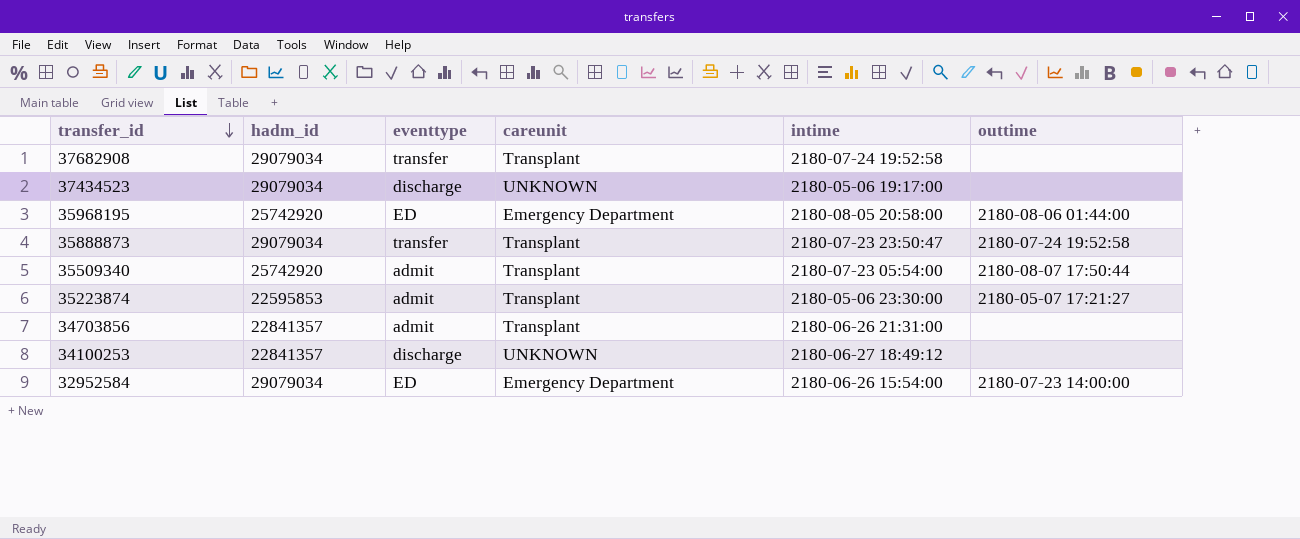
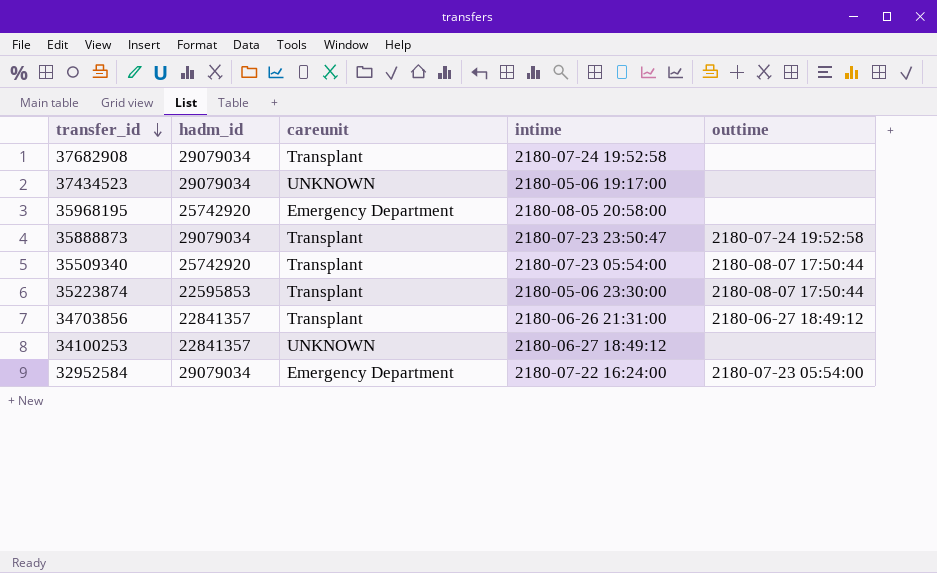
column eventtype | position: 3 -> none
35968195 | outtime: 2180-08-06 01:44:00 -> none
35223874 | outtime: 2180-05-07 17:21:27 -> 2180-08-07 17:50:44
34703856 | outtime: none -> 2180-06-27 18:49:12
32952584 | intime: 2180-06-26 15:54:00 -> 2180-07-22 16:24:00
32952584 | outtime: 2180-07-23 14:00:00 -> 2180-07-23 05:54:00

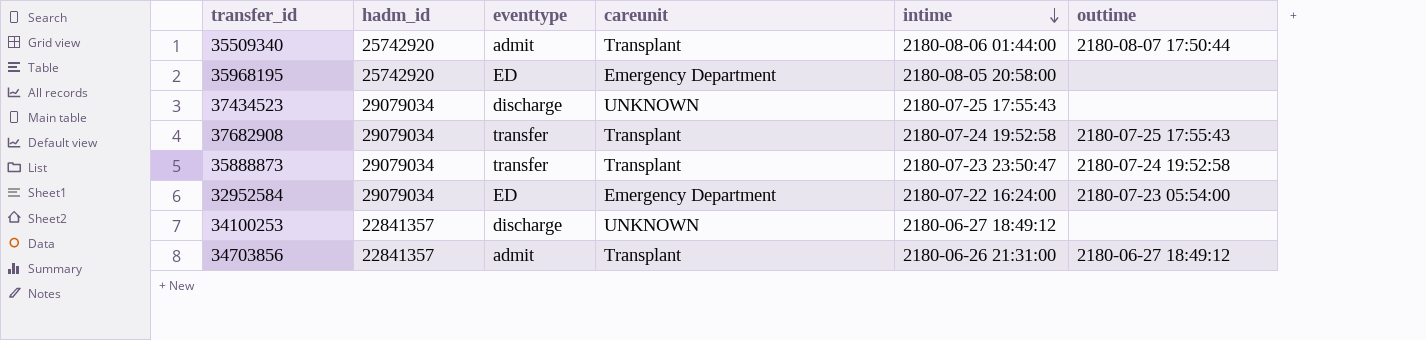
row order: transfer_id descending -> intime descending
column eventtype | position: none -> 3
row 35223874: 22595853 | Transplant | 2180-05-06 23:30:00 | 2180-08-07 17:50:44 -> none
35509340 | intime: 2180-07-23 05:54:00 -> 2180-08-06 01:44:00
37434523 | intime: 2180-05-06 19:17:00 -> 2180-07-25 17:55:43
37682908 | outtime: none -> 2180-07-25 17:55:43

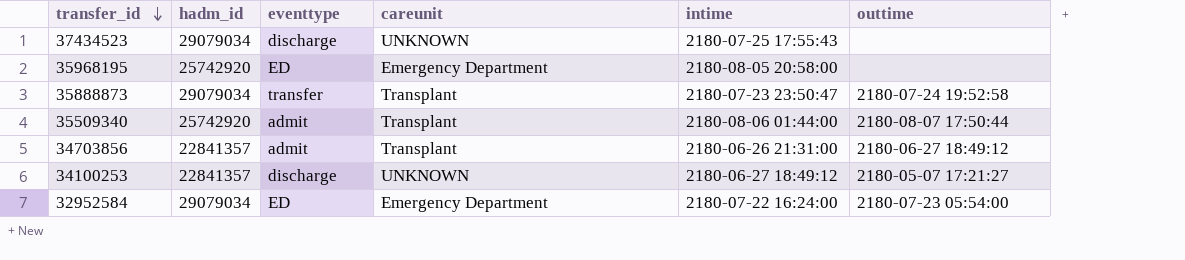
row order: intime descending -> transfer_id descending
row 37682908: 29079034 | transfer | Transplant | 2180-07-24 19:52:58 | 2180-07-25 17:55:43 -> none
34100253 | outtime: none -> 2180-05-07 17:21:27

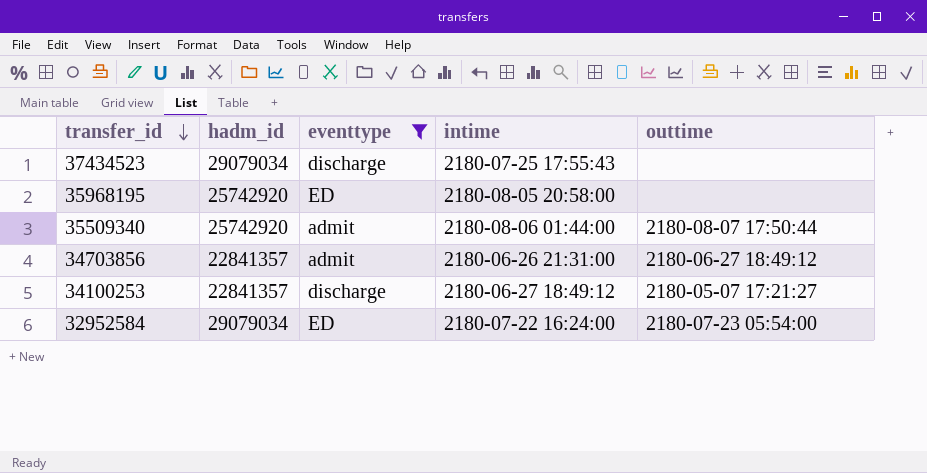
filter: none -> eventtype != transfer
column careunit | position: 4 -> none

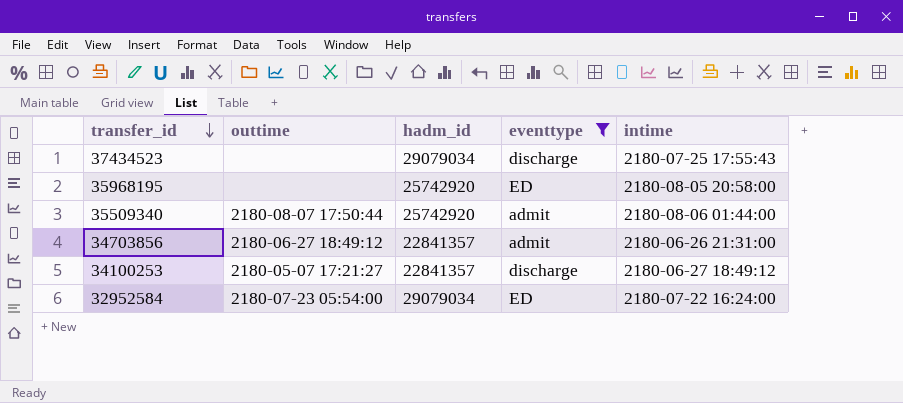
column outtime | position: 5 -> 2

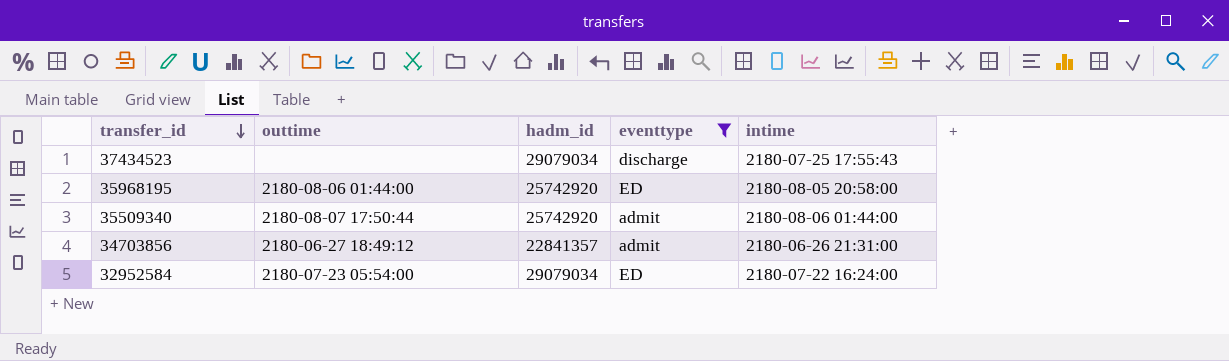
row 34100253: 2180-05-07 17:21:27 | 22841357 | discharge | 2180-06-27 18:49:12 -> none
35968195 | outtime: none -> 2180-08-06 01:44:00

